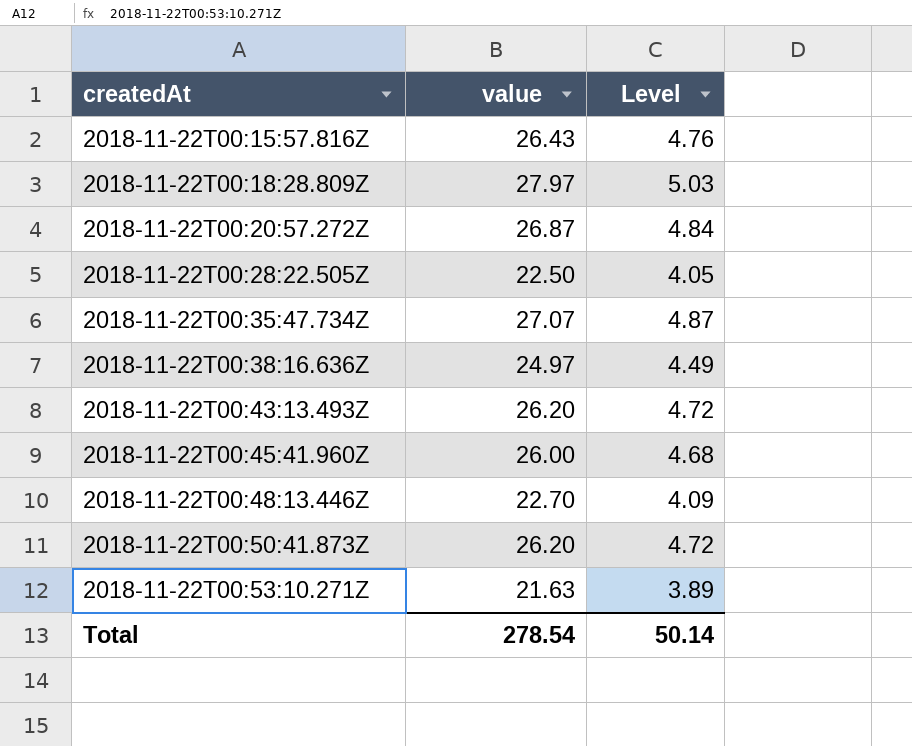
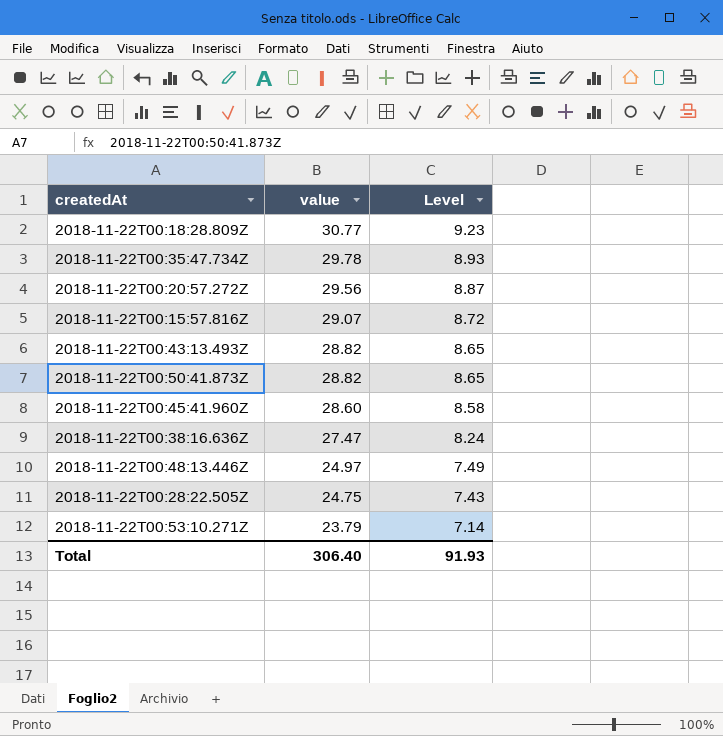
row order: createdAt ascending -> value descending
column Level | formula: [value] * 0.18 -> [value] * 0.3
2018-11-22T00:18:28.809Z | value: 27.97 -> 30.77
2018-11-22T00:35:47.734Z | value: 27.07 -> 29.78
2018-11-22T00:20:57.272Z | value: 26.87 -> 29.56
2018-11-22T00:15:57.816Z | value: 26.43 -> 29.07
2018-11-22T00:43:13.493Z | value: 26.20 -> 28.82
2018-11-22T00:50:41.873Z | value: 26.20 -> 28.82
2018-11-22T00:45:41.960Z | value: 26.00 -> 28.60
2018-11-22T00:38:16.636Z | value: 24.97 -> 27.47
2018-11-22T00:48:13.446Z | value: 22.70 -> 24.97
2018-11-22T00:28:22.505Z | value: 22.50 -> 24.75
2018-11-22T00:53:10.271Z | value: 21.63 -> 23.79
Total | value: 278.54 -> 306.40
Total | Level: 50.14 -> 91.93

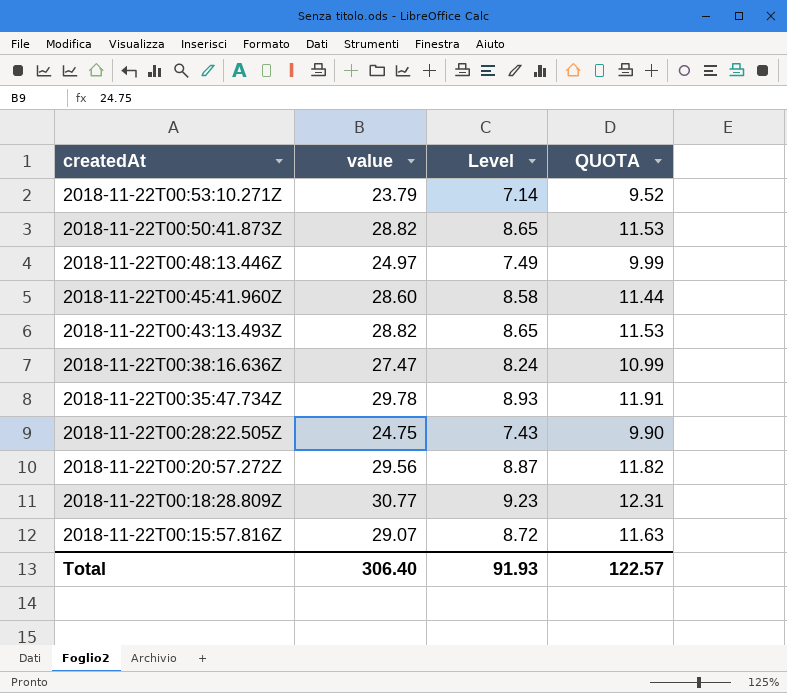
row order: value descending -> createdAt descending
column QUOTA | formula: none -> [value] * 0.4

